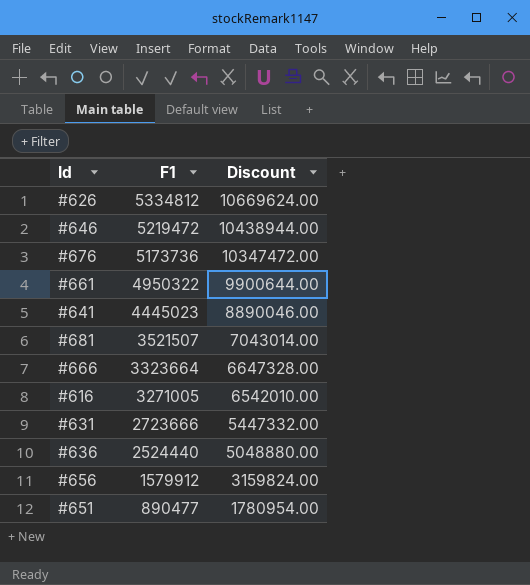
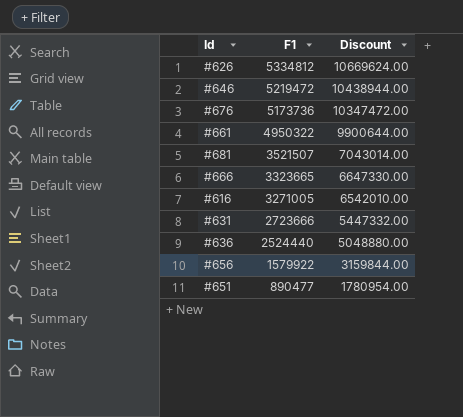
row #641: 4445023 | 8890046.00 -> none
#666 | F1: 3323664 -> 3323665
#666 | Discount: 6647328.00 -> 6647330.00
#656 | F1: 1579912 -> 1579922
#656 | Discount: 3159824.00 -> 3159844.00

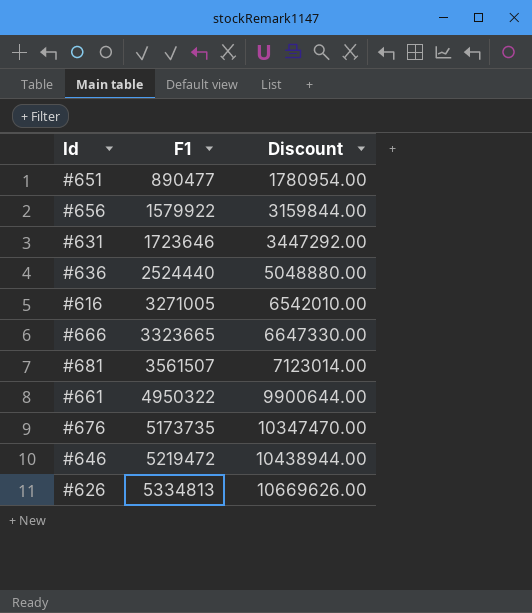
row order: F1 descending -> F1 ascending
#631 | F1: 2723666 -> 1723646
#631 | Discount: 5447332.00 -> 3447292.00
#681 | F1: 3521507 -> 3561507
#681 | Discount: 7043014.00 -> 7123014.00
#676 | F1: 5173736 -> 5173735
#676 | Discount: 10347472.00 -> 10347470.00
#626 | F1: 5334812 -> 5334813
#626 | Discount: 10669624.00 -> 10669626.00

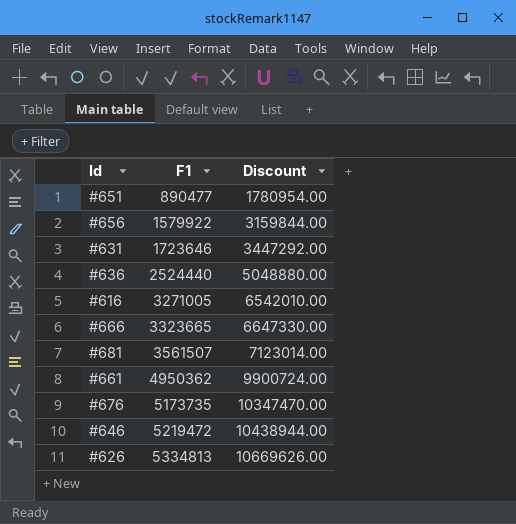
#661 | F1: 4950322 -> 4950362
#661 | Discount: 9900644.00 -> 9900724.00

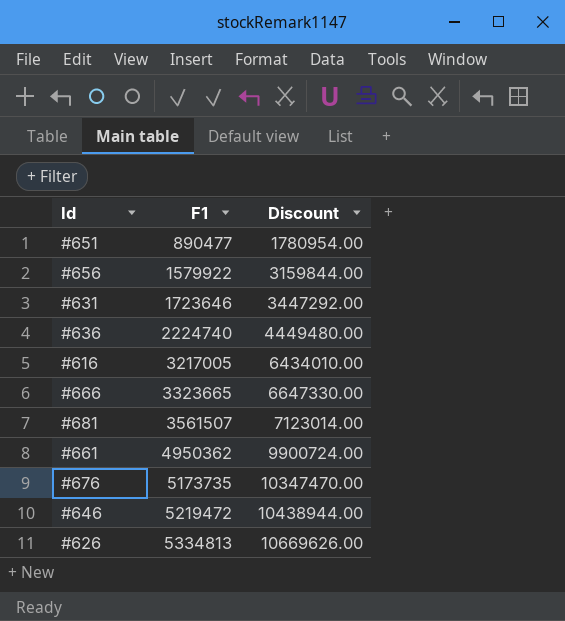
#636 | F1: 2524440 -> 2224740
#636 | Discount: 5048880.00 -> 4449480.00
#616 | F1: 3271005 -> 3217005
#616 | Discount: 6542010.00 -> 6434010.00

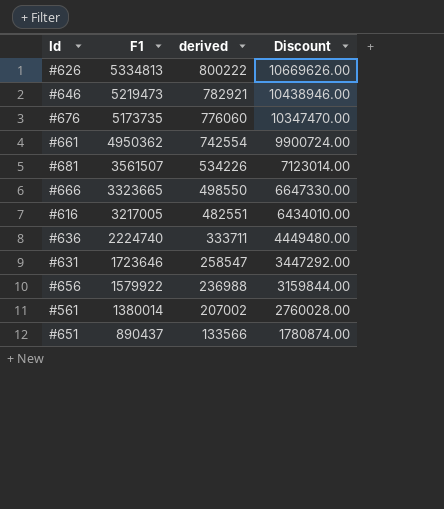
row order: F1 ascending -> F1 descending
column derived | formula: none -> [F1] * 0.15
#646 | F1: 5219472 -> 5219473
#646 | Discount: 10438944.00 -> 10438946.00
row #561: none -> 1380014 | 207002 | 2760028.00
#651 | F1: 890477 -> 890437
#651 | Discount: 1780954.00 -> 1780874.00

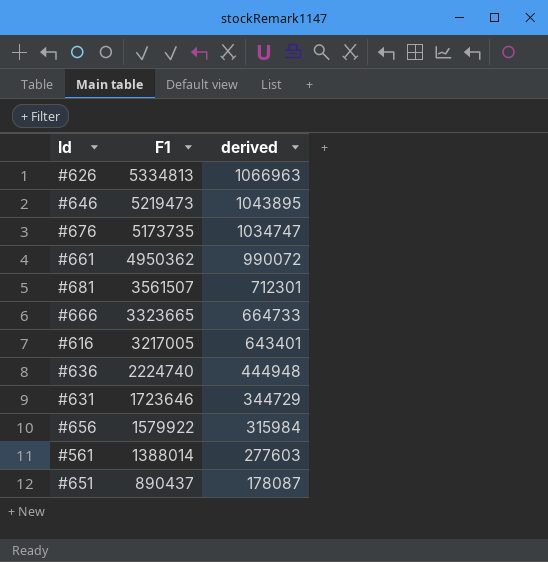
column Discount | formula: [F1] * 2 -> none
column derived | formula: [F1] * 0.15 -> [F1] * 0.2
#561 | F1: 1380014 -> 1388014

